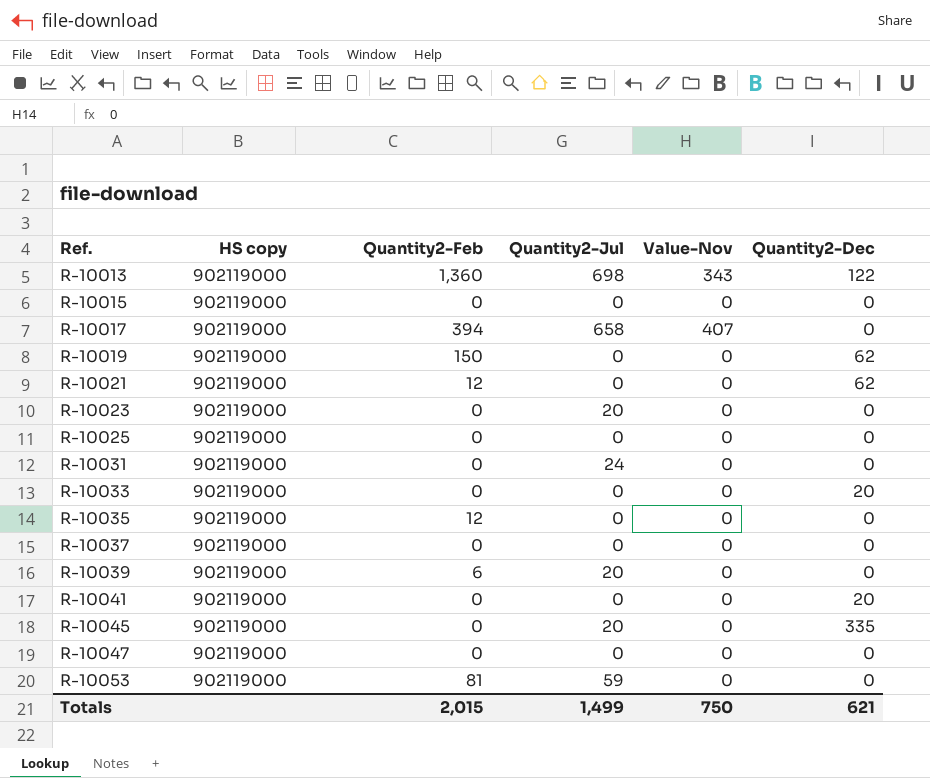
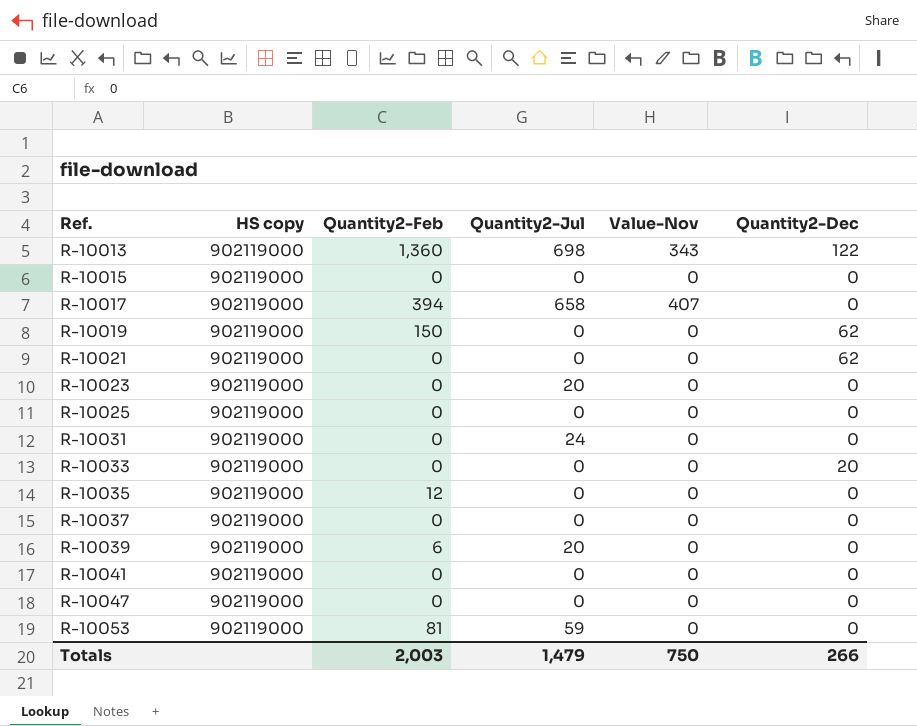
row R-10045: 902119000 | 0 | 20 | 0 | 335 -> none
R-10021 | Quantity2-Feb: 12 -> 0
R-10041 | Quantity2-Dec: 20 -> 0
Totals | Quantity2-Feb: 2,015 -> 2,003
Totals | Quantity2-Jul: 1,499 -> 1,479
Totals | Quantity2-Dec: 621 -> 266

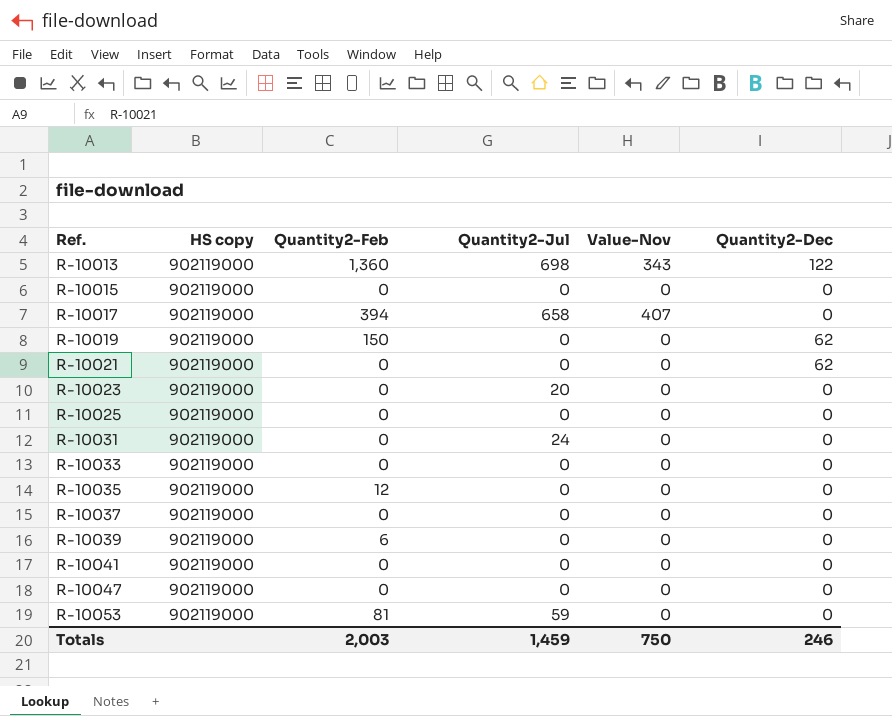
R-10033 | Quantity2-Dec: 20 -> 0
R-10039 | Quantity2-Jul: 20 -> 0
Totals | Quantity2-Jul: 1,479 -> 1,459
Totals | Quantity2-Dec: 266 -> 246

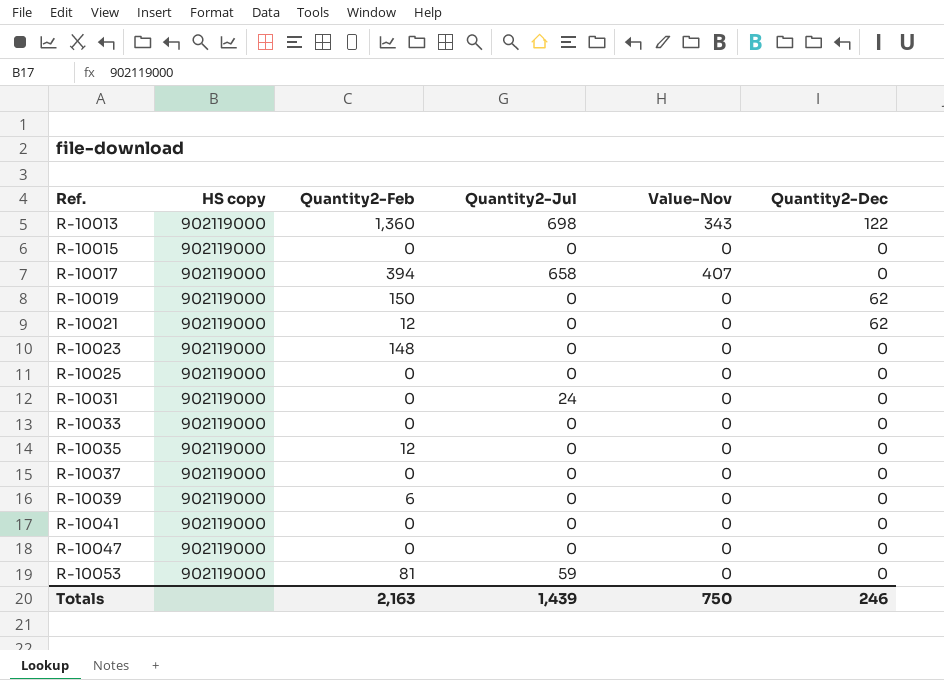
R-10021 | Quantity2-Feb: 0 -> 12
R-10023 | Quantity2-Feb: 0 -> 148
R-10023 | Quantity2-Jul: 20 -> 0
Totals | Quantity2-Feb: 2,003 -> 2,163
Totals | Quantity2-Jul: 1,459 -> 1,439

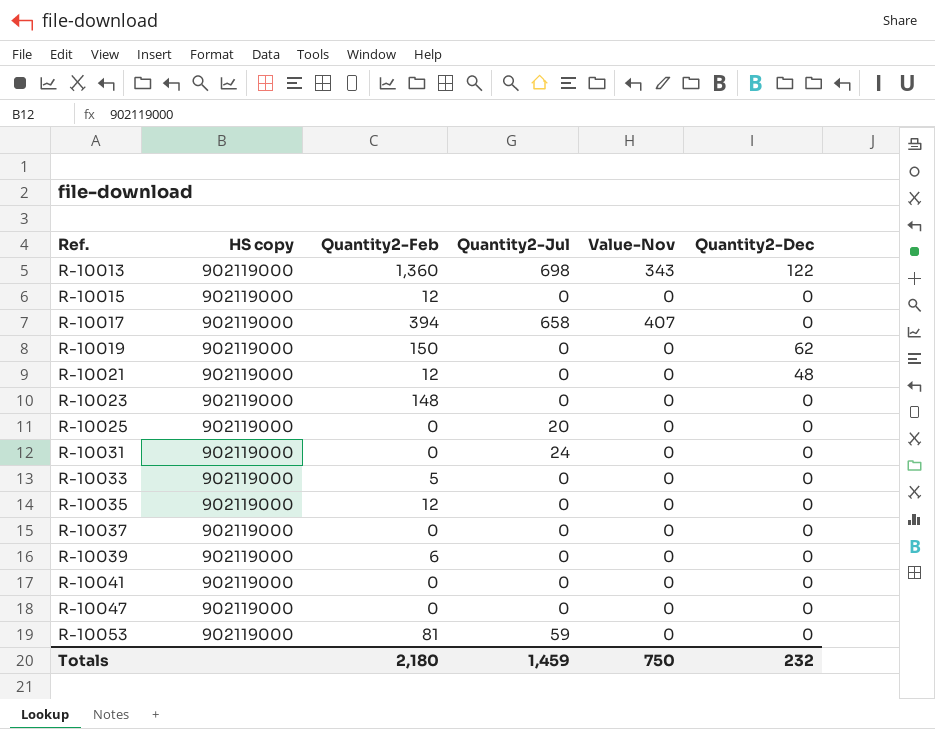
R-10015 | Quantity2-Feb: 0 -> 12
R-10021 | Quantity2-Dec: 62 -> 48
R-10025 | Quantity2-Jul: 0 -> 20
R-10033 | Quantity2-Feb: 0 -> 5
Totals | Quantity2-Feb: 2,163 -> 2,180
Totals | Quantity2-Jul: 1,439 -> 1,459
Totals | Quantity2-Dec: 246 -> 232

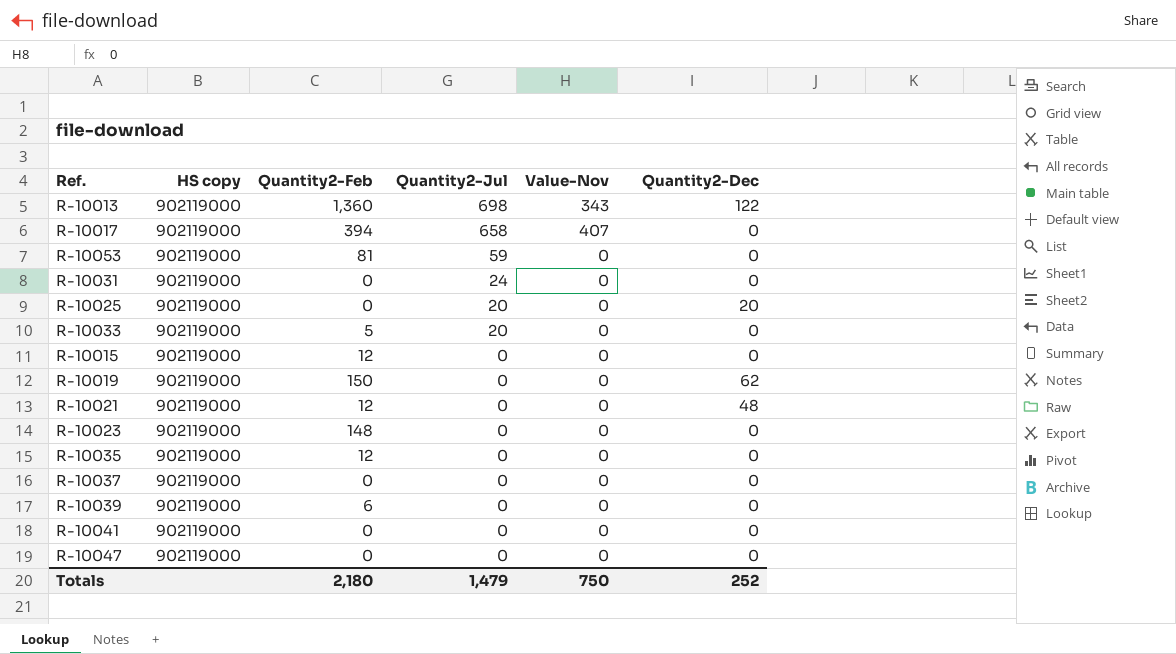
row order: Ref. ascending -> Quantity2-Jul descending
R-10025 | Quantity2-Dec: 0 -> 20
R-10033 | Quantity2-Jul: 0 -> 20
Totals | Quantity2-Jul: 1,459 -> 1,479
Totals | Quantity2-Dec: 232 -> 252

